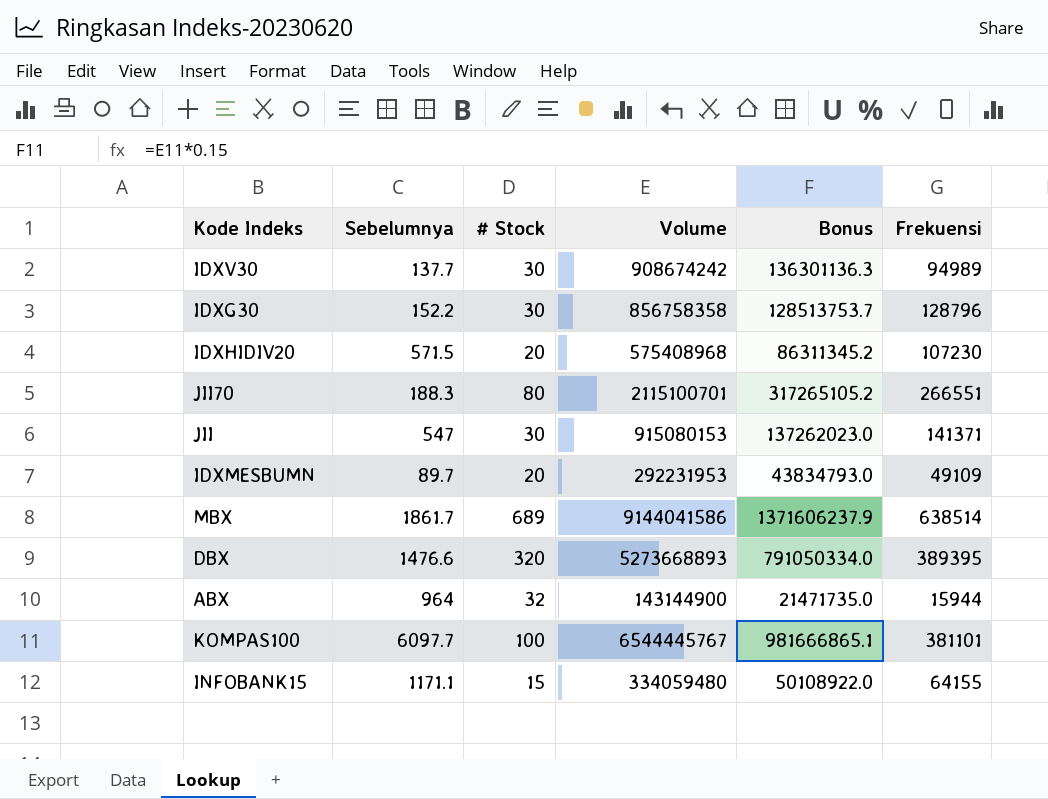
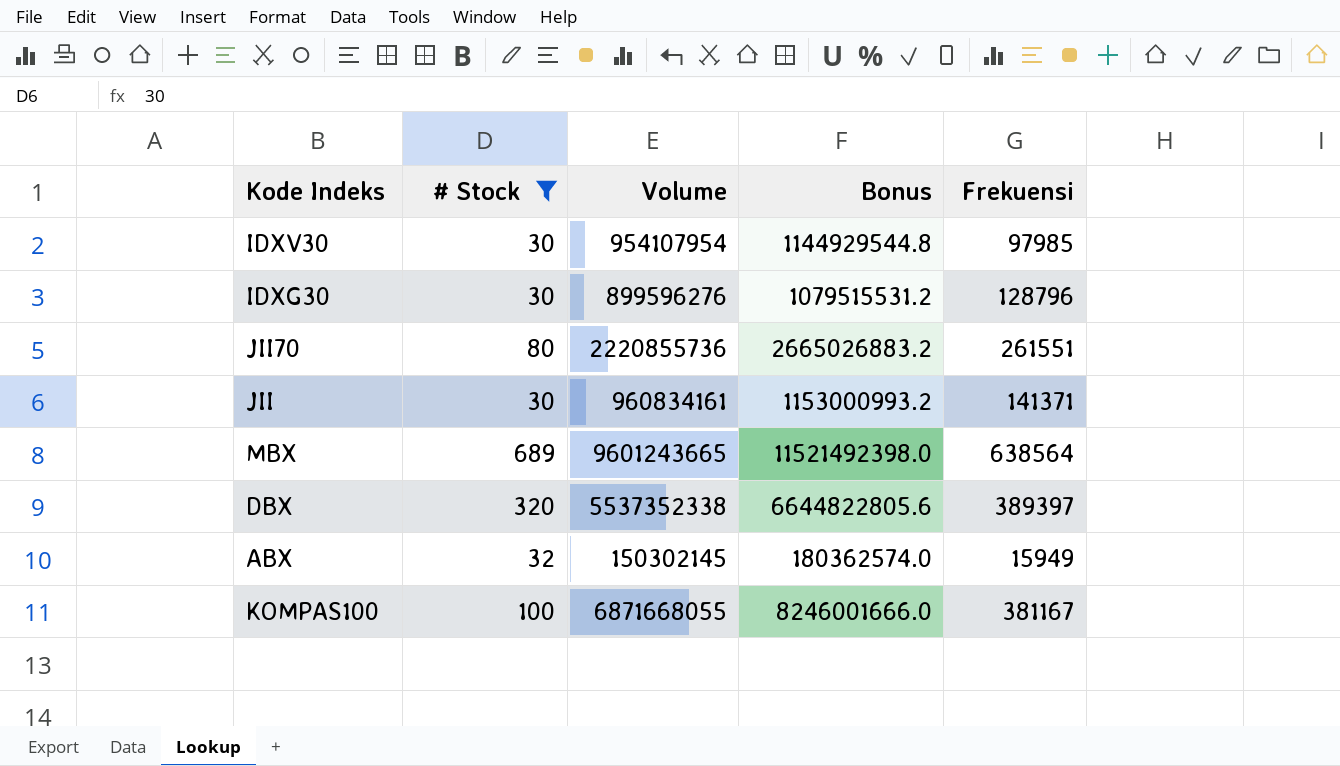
filter: none -> # Stock >= 30
column Sebelumnya | position: 2 -> none
column Bonus | formula: [Volume] * 0.15 -> [Volume] * 1.2
IDXV30 | Volume: 908674242 -> 954107954
IDXV30 | Frekuensi: 94989 -> 97985
IDXG30 | Volume: 856758358 -> 899596276
JII70 | Volume: 2115100701 -> 2220855736
JII70 | Frekuensi: 266551 -> 261551
JII | Volume: 915080153 -> 960834161
MBX | Volume: 9144041586 -> 9601243665
MBX | Frekuensi: 638514 -> 638564
DBX | Volume: 5273668893 -> 5537352338
DBX | Frekuensi: 389395 -> 389397
ABX | Volume: 143144900 -> 150302145
ABX | Frekuensi: 15944 -> 15949
KOMPAS100 | Volume: 6544445767 -> 6871668055
KOMPAS100 | Frekuensi: 381101 -> 381167

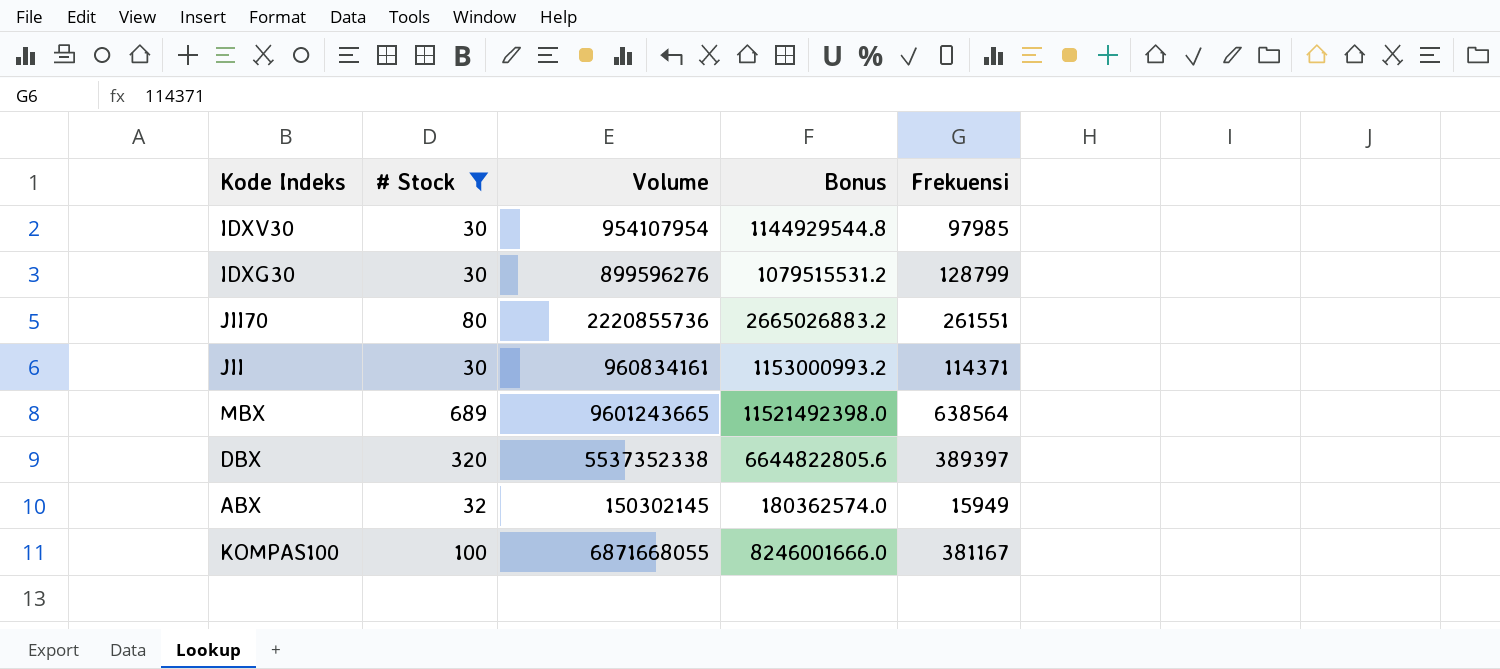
IDXG30 | Frekuensi: 128796 -> 128799
JII | Frekuensi: 141371 -> 114371

